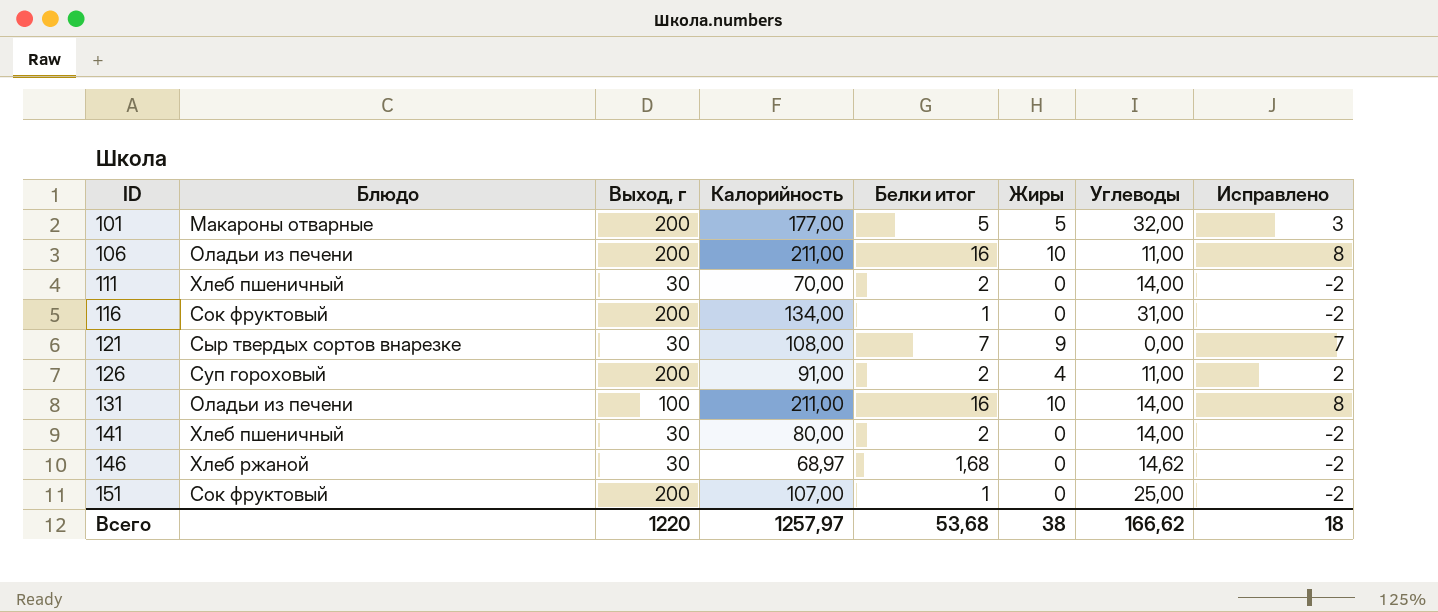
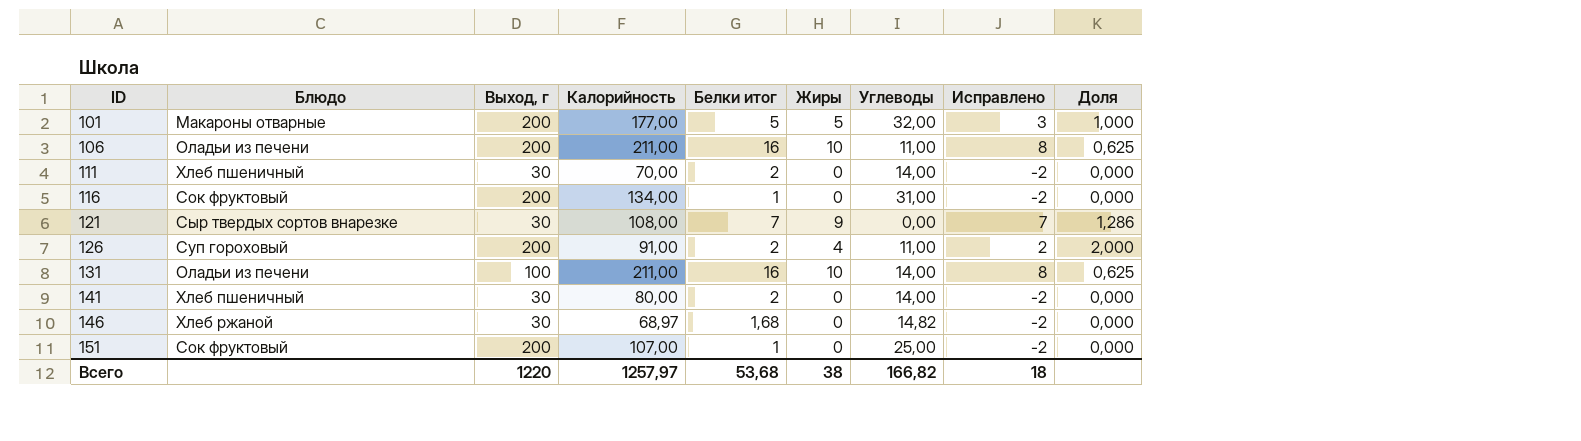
column Доля | formula: none -> [Жиры] / [Белки итог]
146 | Углеводы: 14,62 -> 14,82
Всего | Углеводы: 166,62 -> 166,82

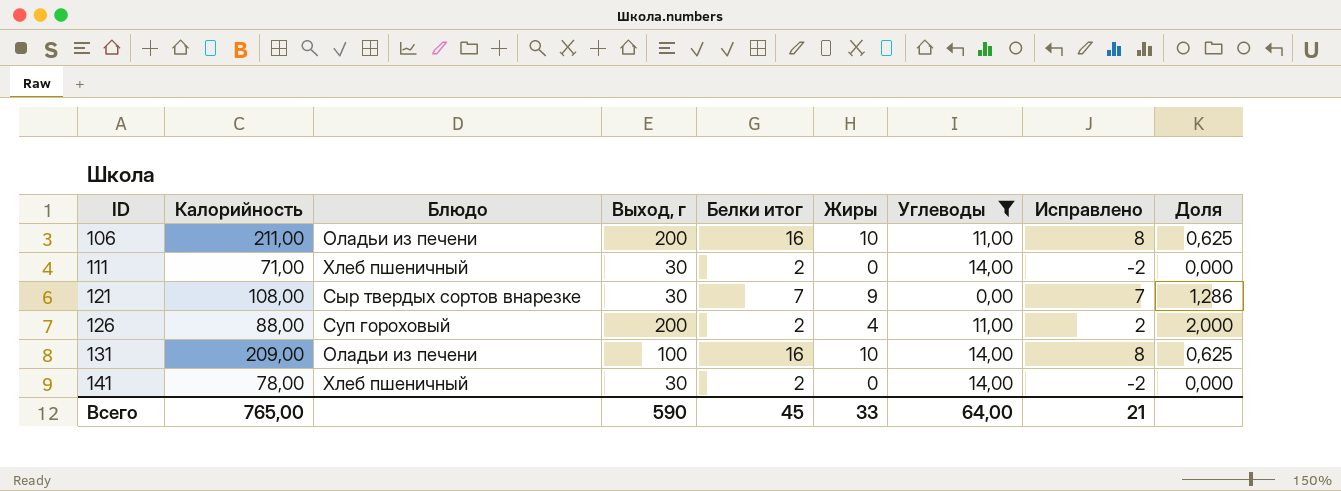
filter: none -> Углеводы <= 14,00
column Калорийность | position: 4 -> 2
111 | Калорийность: 70,00 -> 71,00
126 | Калорийность: 91,00 -> 88,00
131 | Калорийность: 211,00 -> 209,00
141 | Калорийность: 80,00 -> 78,00
Всего | Калорийность: 1257,97 -> 765,00
Всего | Выход, г: 1220 -> 590
Всего | Белки итог: 53,68 -> 45
Всего | Жиры: 38 -> 33
Всего | Углеводы: 166,82 -> 64,00
Всего | Исправлено: 18 -> 21

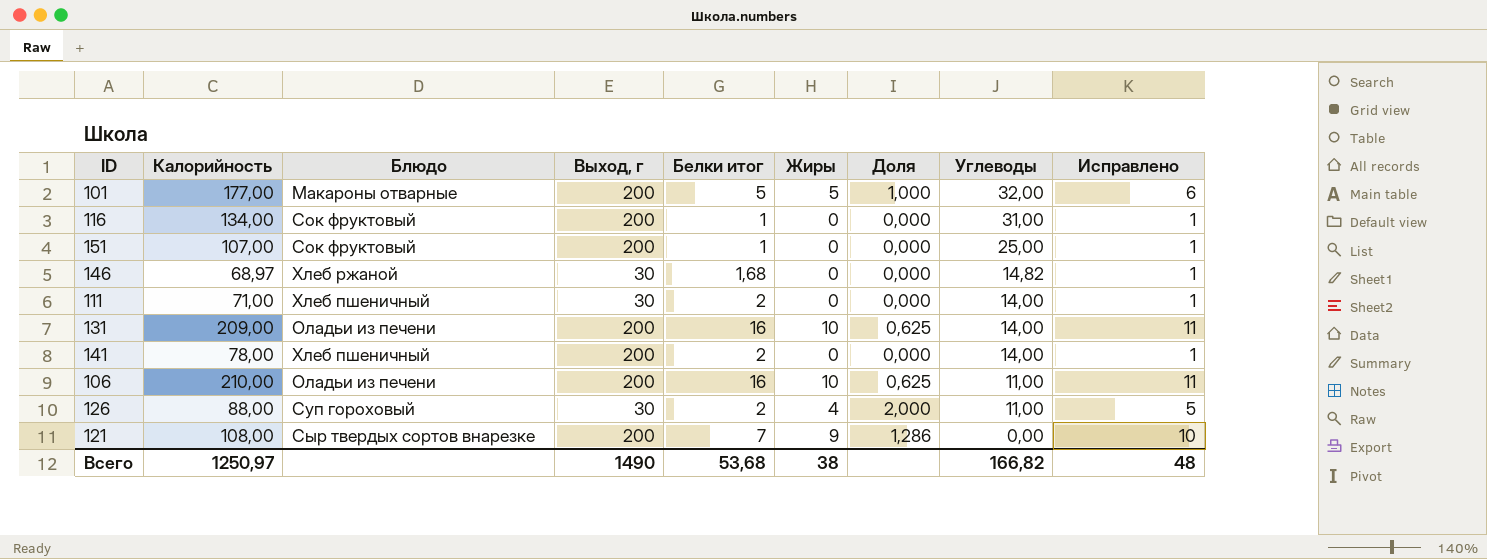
filter: Углеводы <= 14,00 -> none
row order: ID ascending -> Углеводы descending
column Доля | position: 9 -> 7
column Исправлено | formula: [Жиры] - 2 -> [Жиры] + 1
131 | Выход, г: 100 -> 200
141 | Выход, г: 30 -> 200
106 | Калорийность: 211,00 -> 210,00
126 | Выход, г: 200 -> 30
121 | Выход, г: 30 -> 200
Всего | Калорийность: 765,00 -> 1250,97
Всего | Выход, г: 590 -> 1490
Всего | Белки итог: 45 -> 53,68
Всего | Жиры: 33 -> 38
Всего | Углеводы: 64,00 -> 166,82
Всего | Исправлено: 21 -> 48

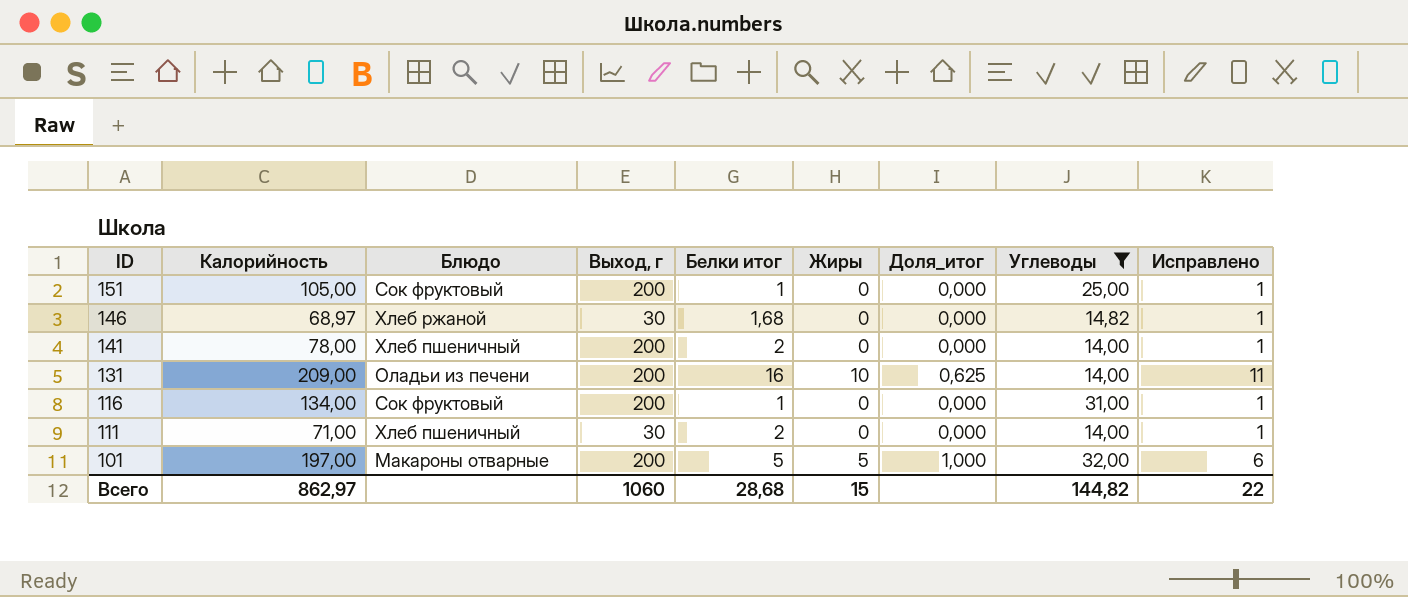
filter: none -> Углеводы >= 14,00
row order: Углеводы descending -> ID descending
column name: Доля -> Доля_итог
151 | Калорийность: 107,00 -> 105,00
101 | Калорийность: 177,00 -> 197,00
Всего | Калорийность: 1250,97 -> 862,97
Всего | Выход, г: 1490 -> 1060
Всего | Белки итог: 53,68 -> 28,68
Всего | Жиры: 38 -> 15
Всего | Углеводы: 166,82 -> 144,82
Всего | Исправлено: 48 -> 22

